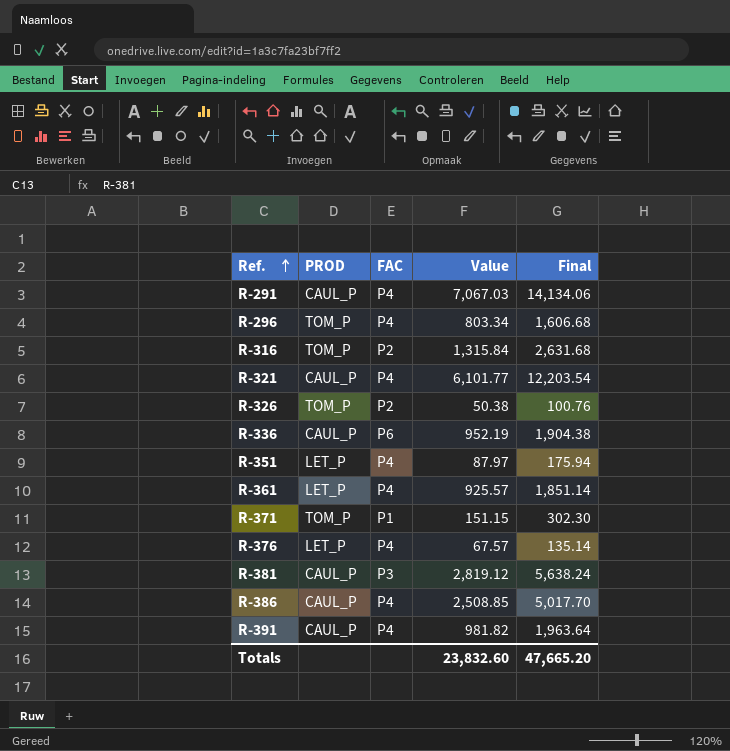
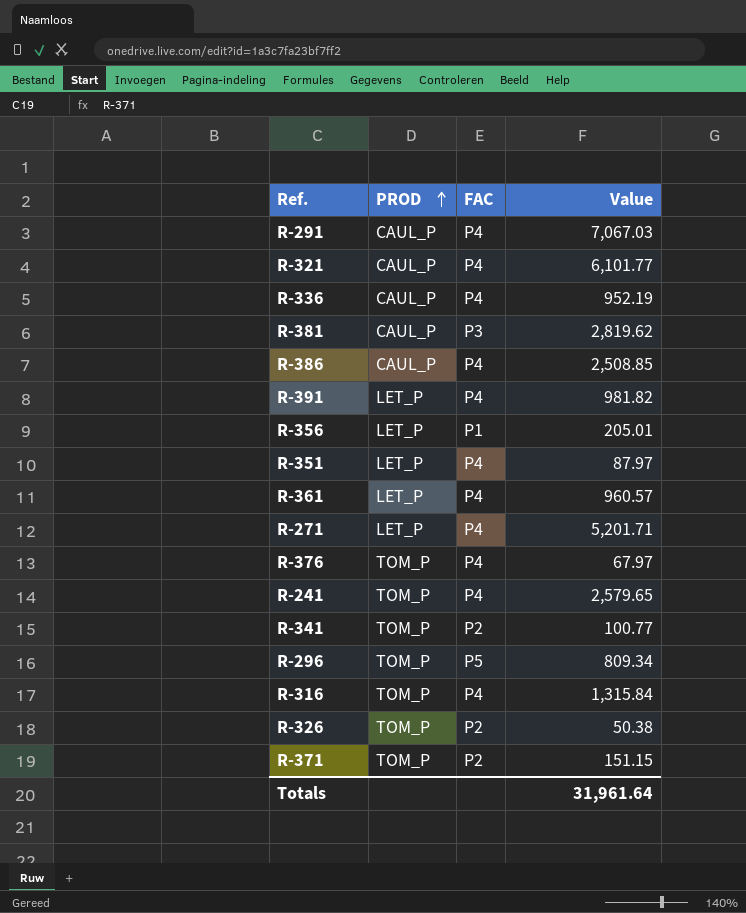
row order: Ref. ascending -> PROD ascending
column Final | formula: [Value] * 2 -> none
R-336 | FAC: P6 -> P4
R-381 | Value: 2,819.12 -> 2,819.62
R-391 | PROD: CAUL_P -> LET_P
row R-356: none -> LET_P | P1 | 205.01
R-361 | Value: 925.57 -> 960.57
row R-271: none -> LET_P | P4 | 5,201.71
R-376 | PROD: LET_P -> TOM_P
R-376 | Value: 67.57 -> 67.97
row R-241: none -> TOM_P | P4 | 2,579.65
row R-341: none -> TOM_P | P2 | 100.77
R-296 | FAC: P4 -> P5
R-296 | Value: 803.34 -> 809.34
R-316 | FAC: P2 -> P4
R-371 | FAC: P1 -> P2
Totals | Value: 23,832.60 -> 31,961.64

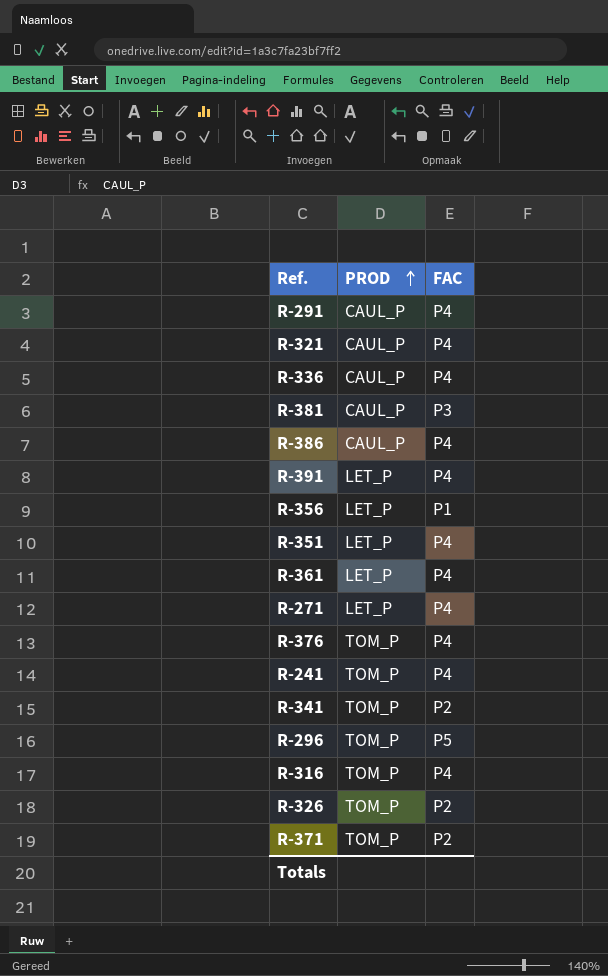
column Value | position: 4 -> none

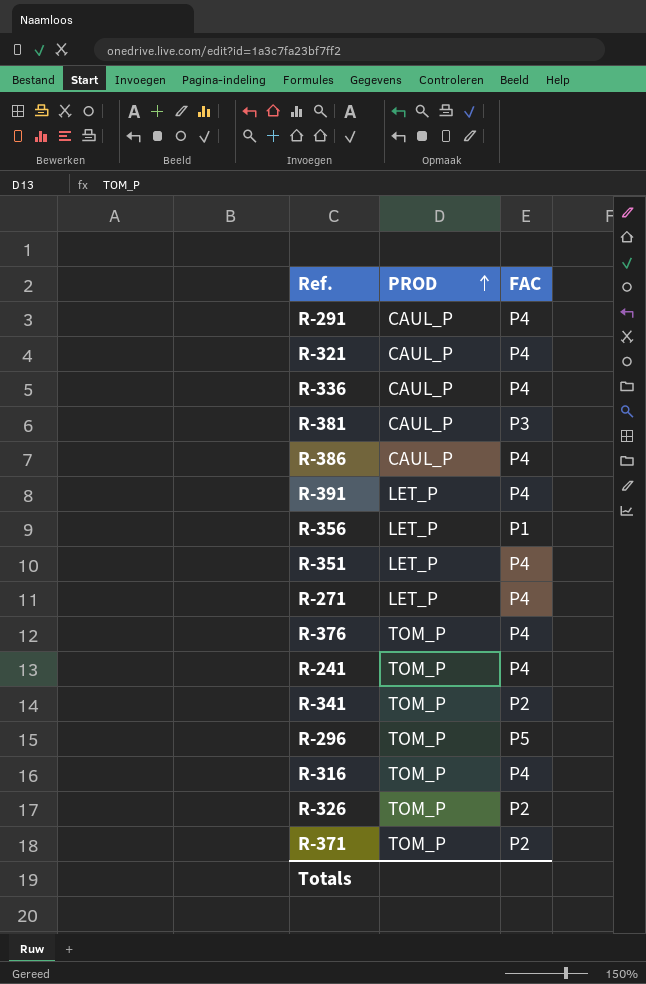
row R-361: LET_P | P4 -> none

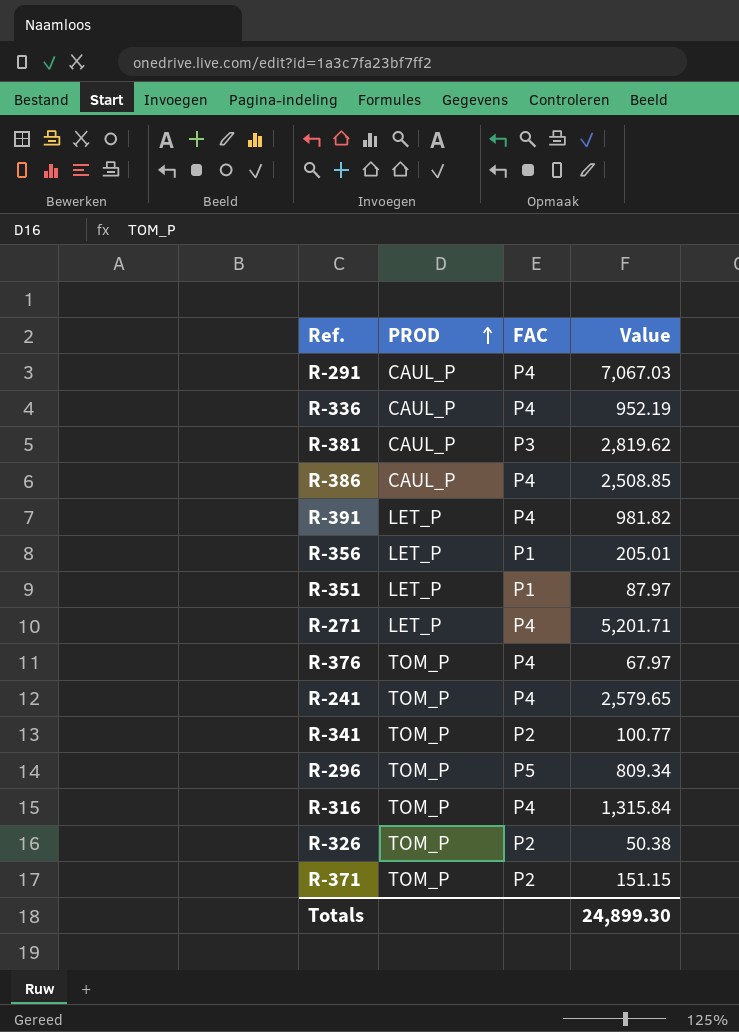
column Value | position: none -> 4
row R-321: CAUL_P | P4 -> none
R-351 | FAC: P4 -> P1

